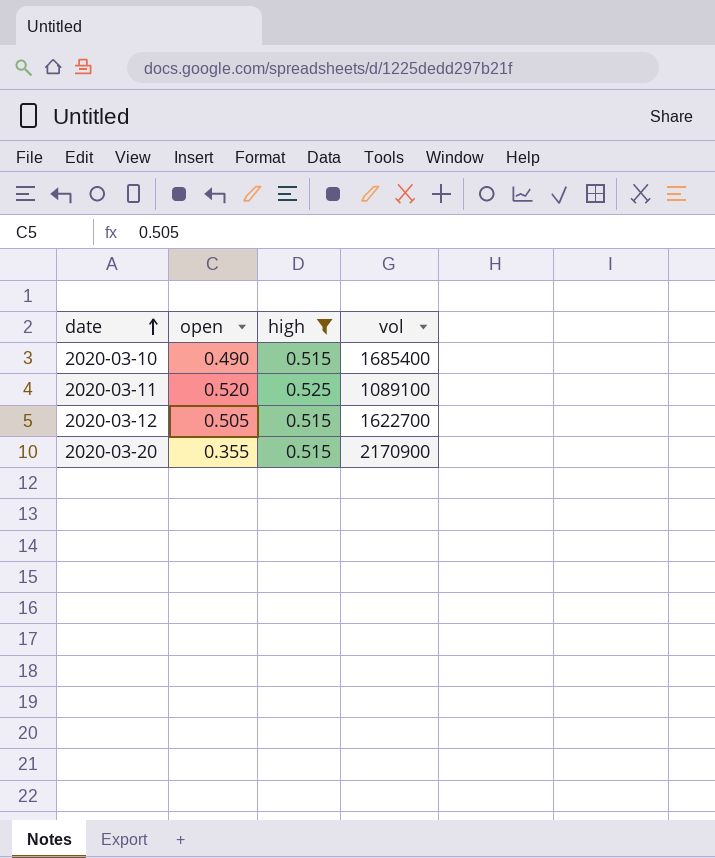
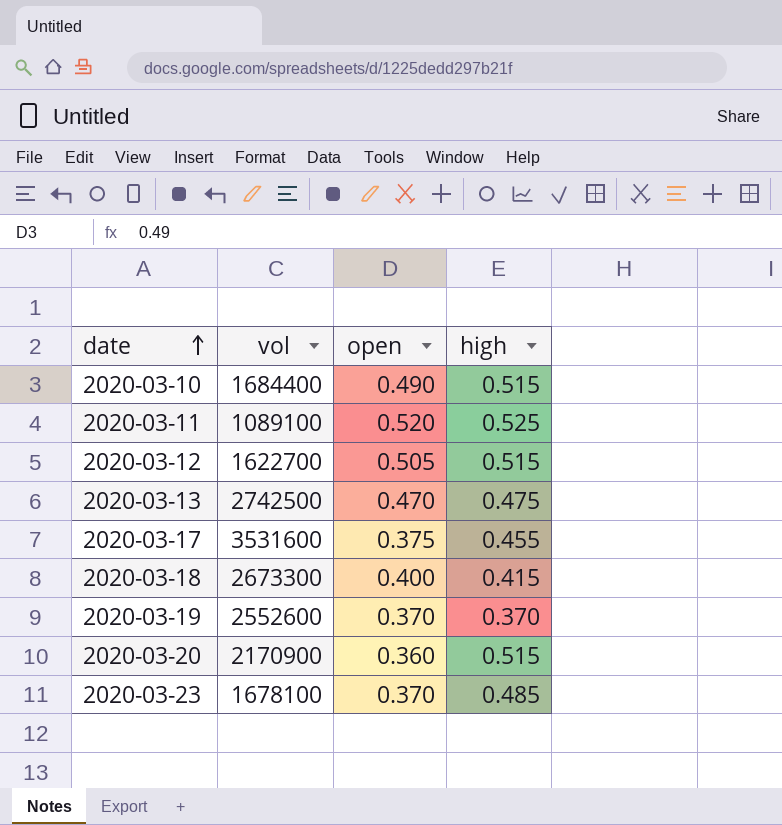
filter: high >= 0.515 -> none
column vol | position: 4 -> 2
2020-03-10 | vol: 1685400 -> 1684400
2020-03-20 | open: 0.355 -> 0.360

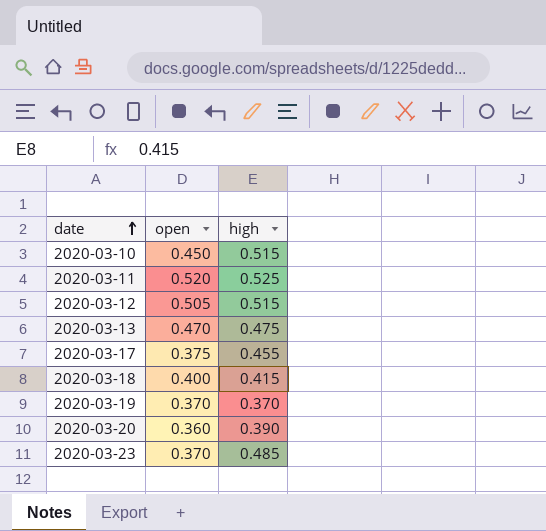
column vol | position: 2 -> none
2020-03-10 | open: 0.490 -> 0.450
2020-03-20 | high: 0.515 -> 0.390

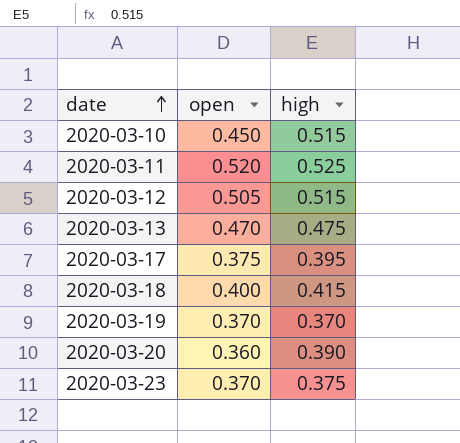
2020-03-17 | high: 0.455 -> 0.395
2020-03-23 | high: 0.485 -> 0.375

